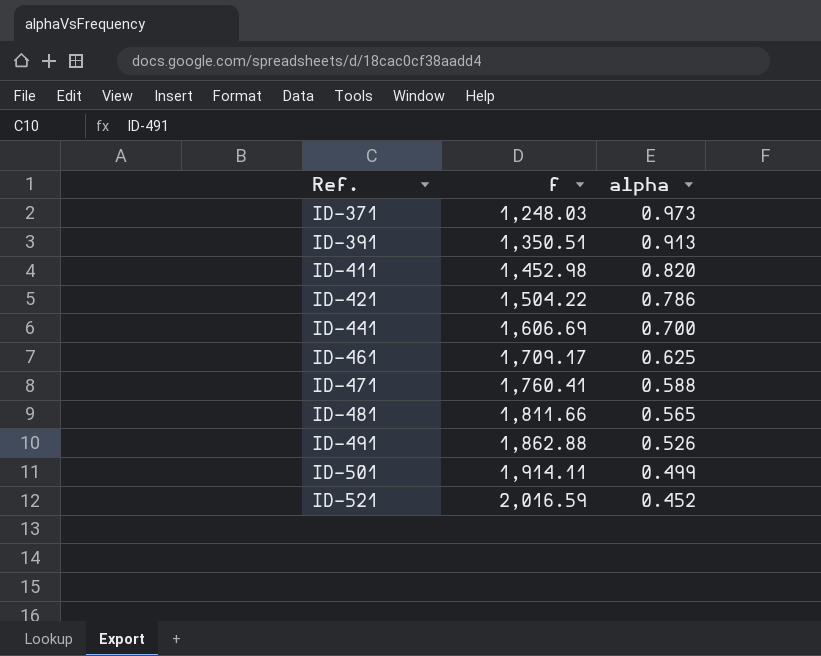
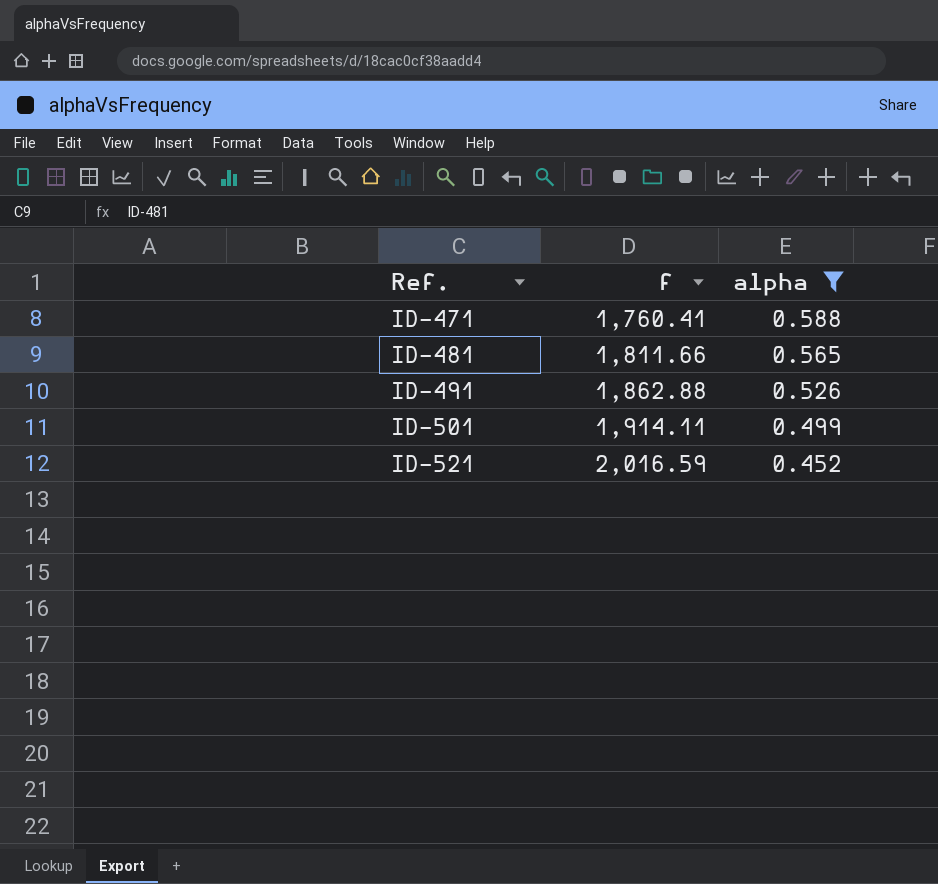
filter: none -> alpha <= 0.588

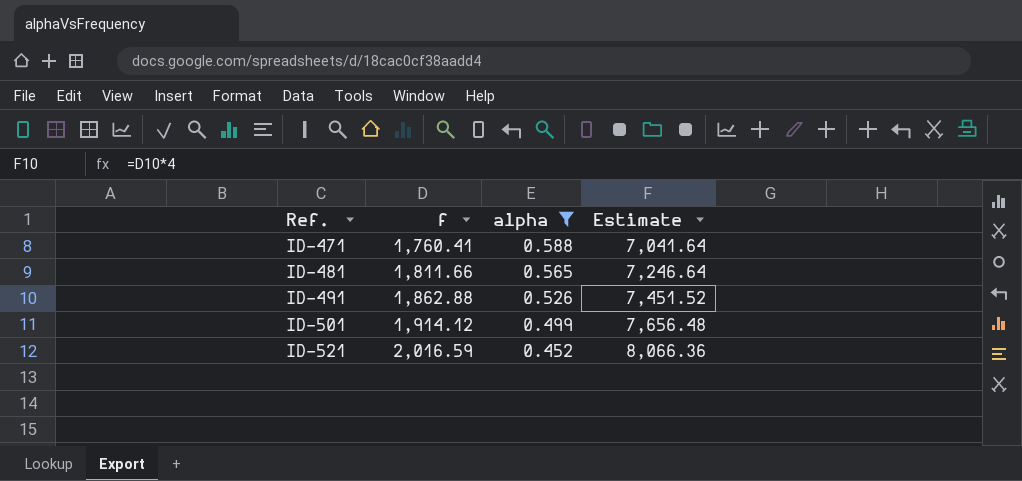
column Estimate | formula: none -> [f] * 4
ID-501 | f: 1,914.11 -> 1,914.12

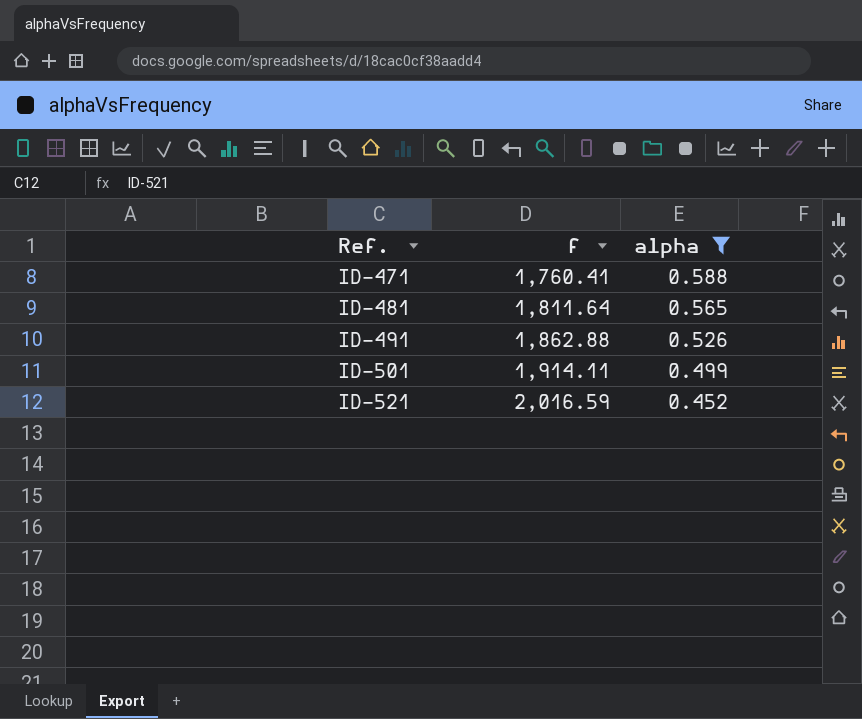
column Estimate | formula: [f] * 4 -> none
ID-481 | f: 1,811.66 -> 1,811.64
ID-501 | f: 1,914.12 -> 1,914.11

